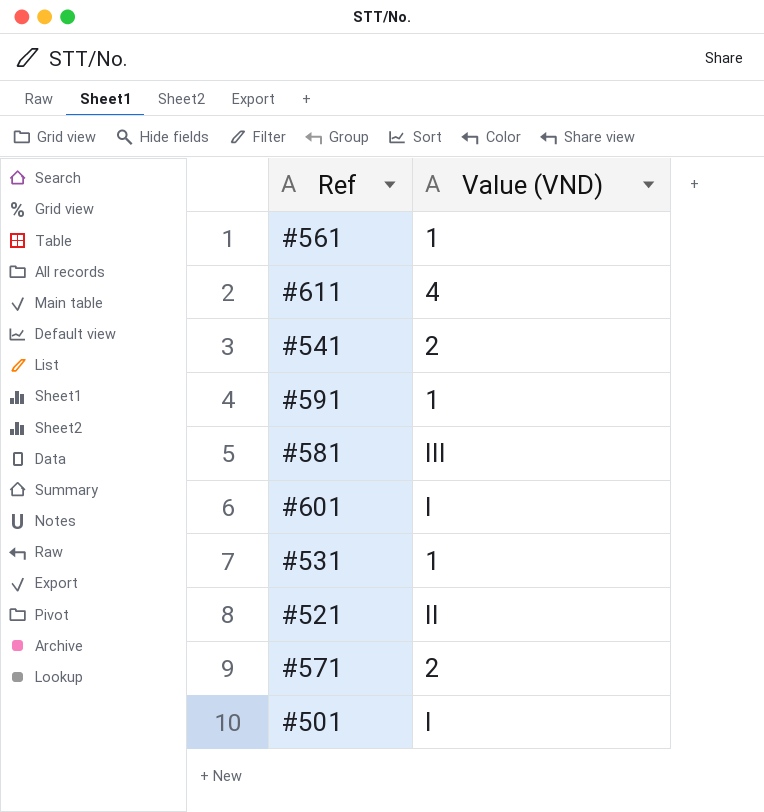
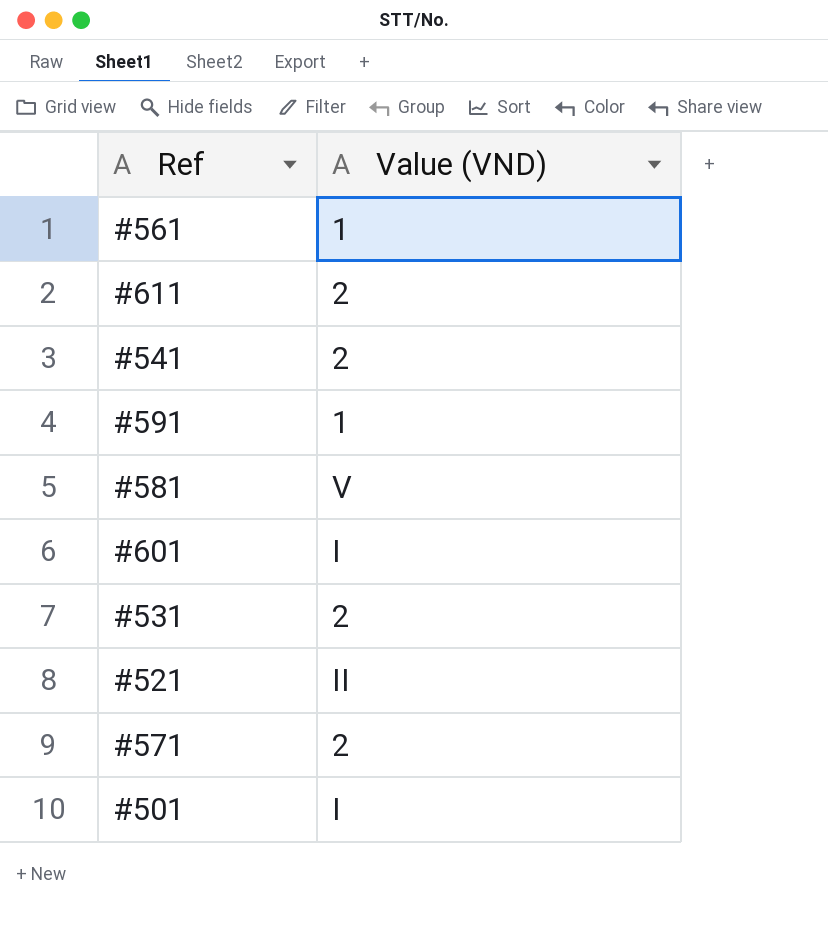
#611 | Value (VND): 4 -> 2
#581 | Value (VND): III -> V
#531 | Value (VND): 1 -> 2

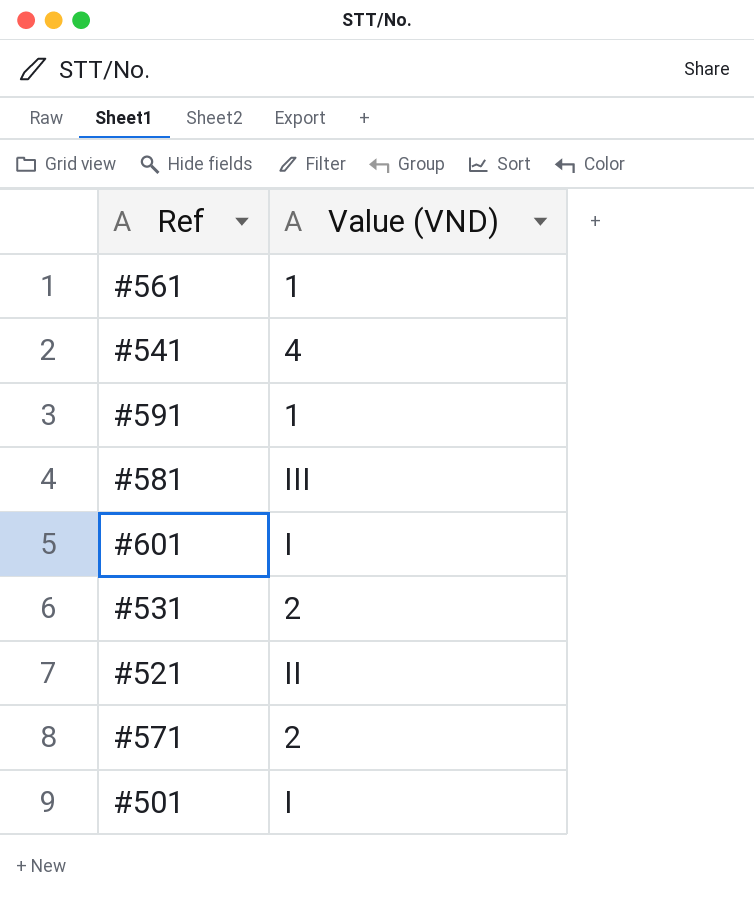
row #611: 2 -> none
#541 | Value (VND): 2 -> 4
#581 | Value (VND): V -> III

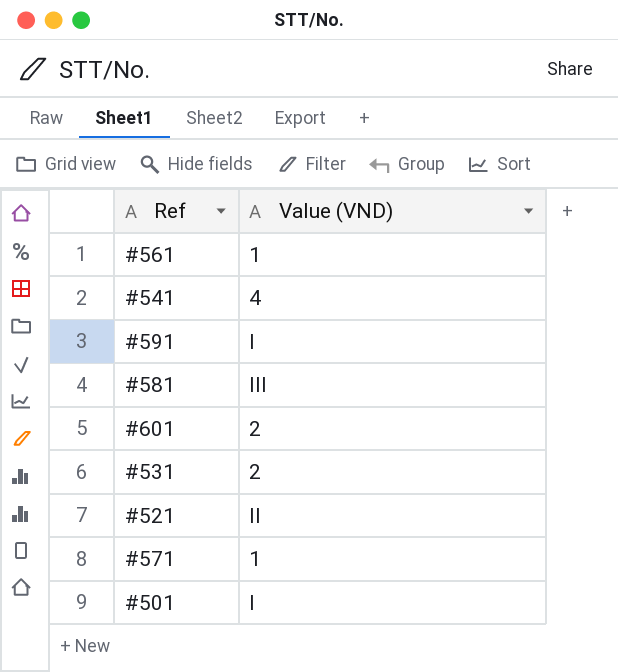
#591 | Value (VND): 1 -> I
#601 | Value (VND): I -> 2
#571 | Value (VND): 2 -> 1

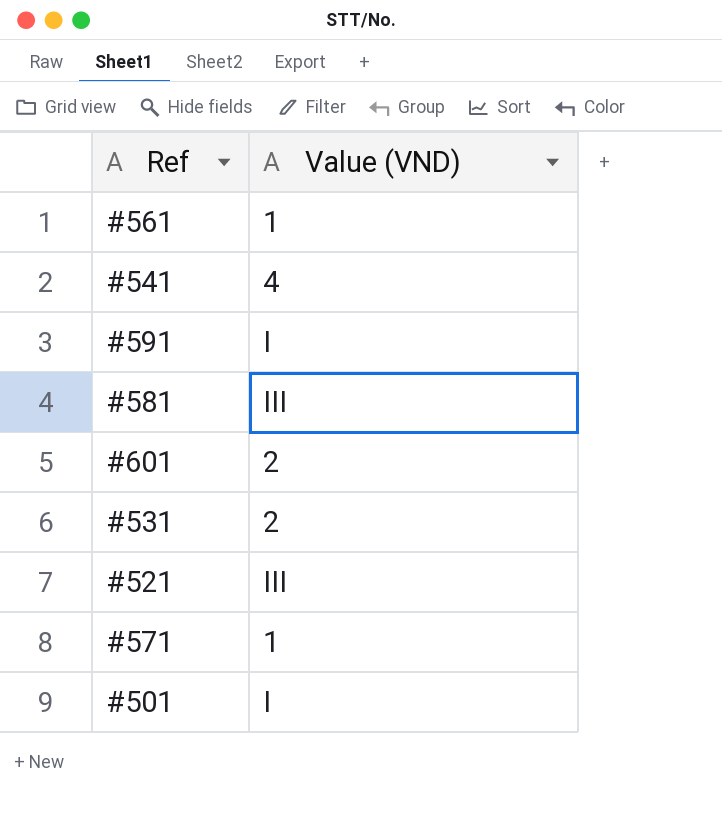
#521 | Value (VND): II -> III

